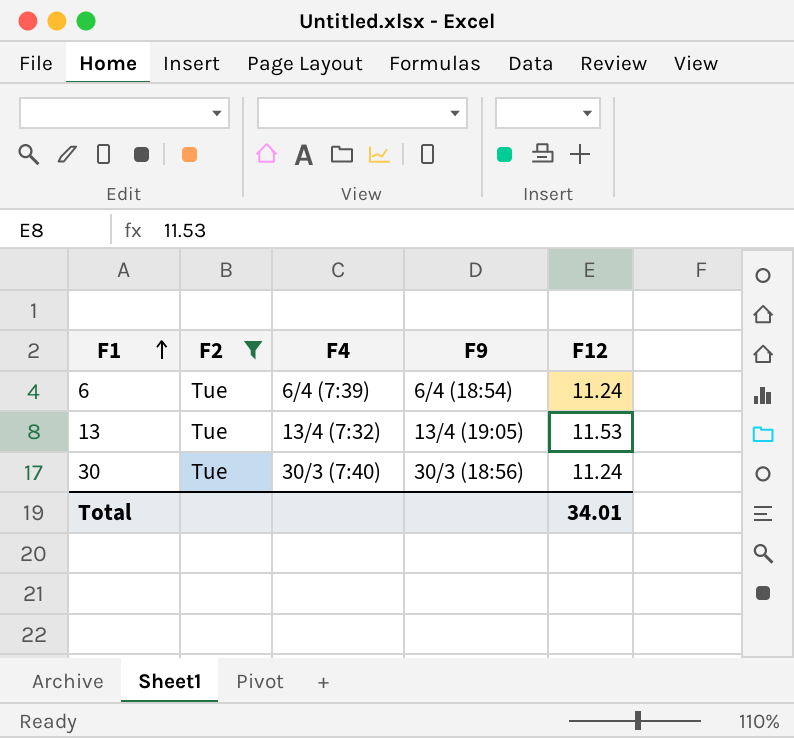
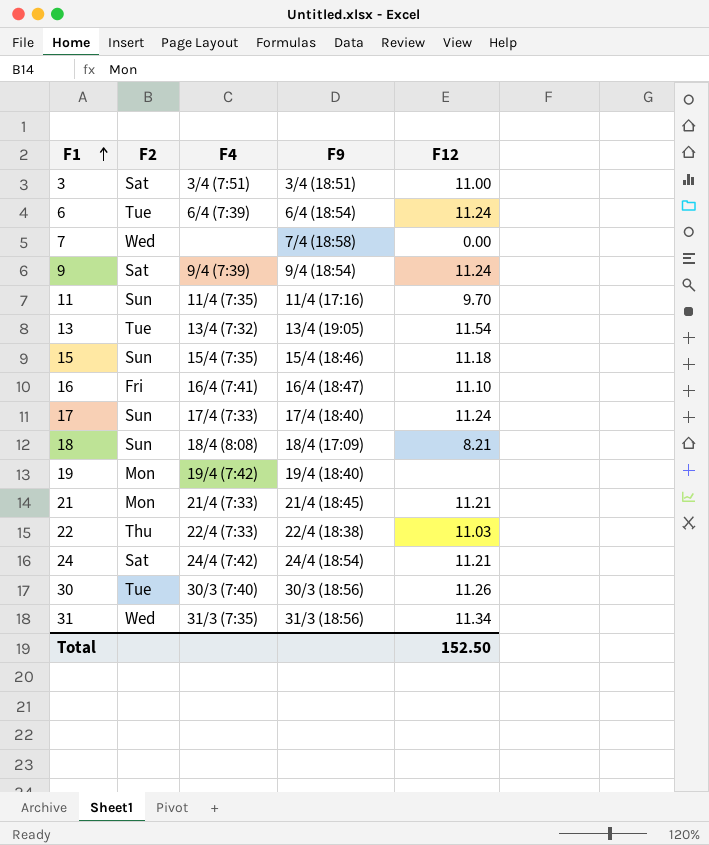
filter: F2 = Tue -> none
13 | F12: 11.53 -> 11.54
30 | F12: 11.24 -> 11.26
Total | F12: 34.01 -> 152.50

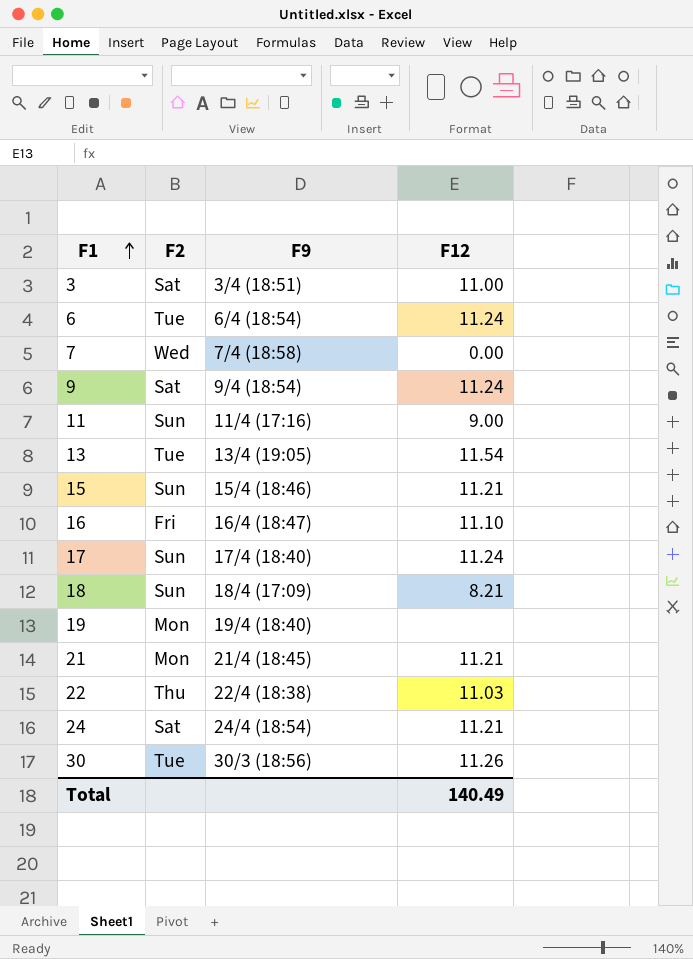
column F4 | position: 3 -> none
row 31: Wed | 31/3 (7:35) | 31/3 (18:56) | 11.34 -> none
11 | F12: 9.70 -> 9.00
15 | F12: 11.18 -> 11.21
Total | F12: 152.50 -> 140.49

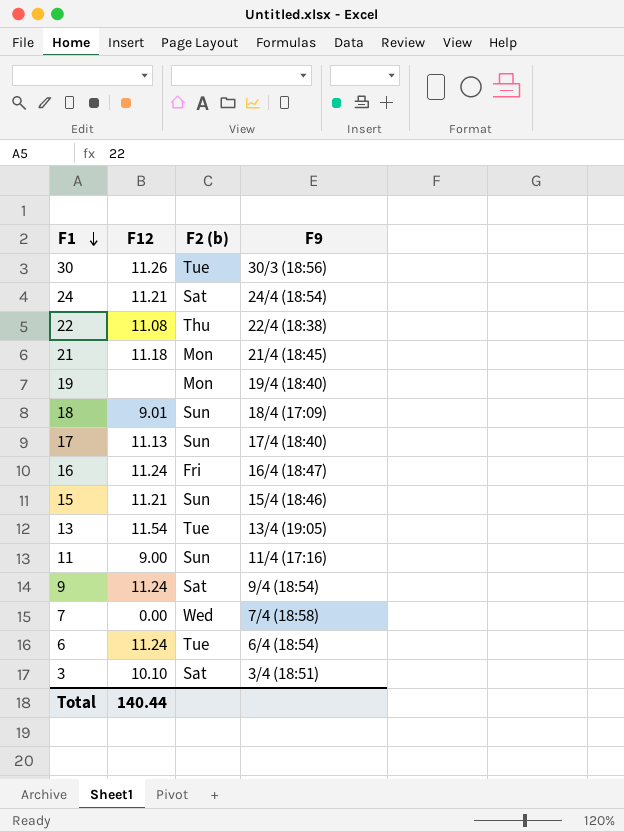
row order: F1 ascending -> F1 descending
column F12 | position: 4 -> 2
column name: F2 -> F2 (b)
22 | F12: 11.03 -> 11.08
21 | F12: 11.21 -> 11.18
18 | F12: 8.21 -> 9.01
17 | F12: 11.24 -> 11.13
16 | F12: 11.10 -> 11.24
3 | F12: 11.00 -> 10.10
Total | F12: 140.49 -> 140.44

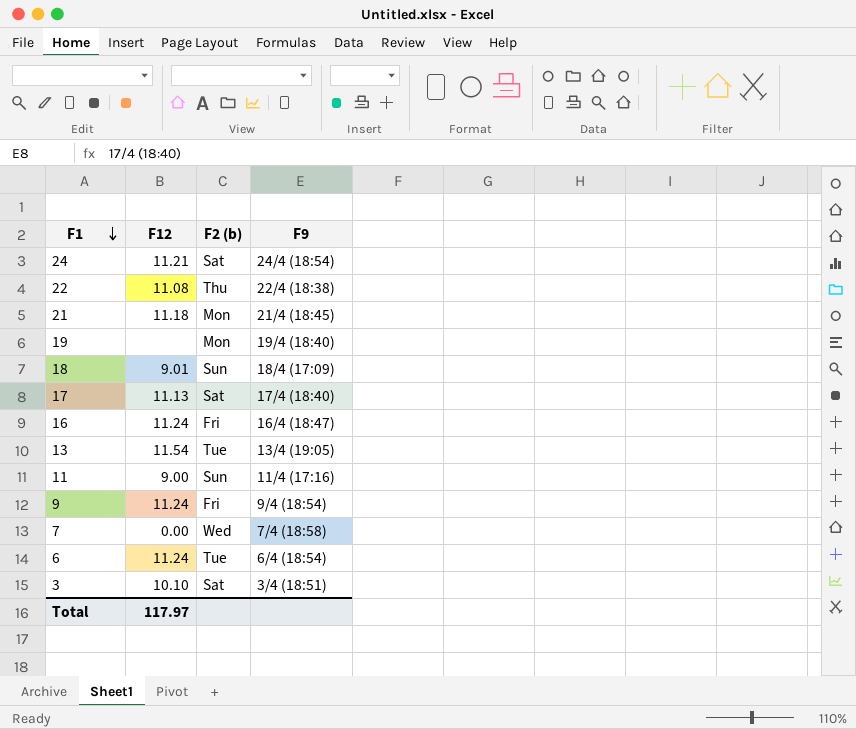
row 30: 11.26 | Tue | 30/3 (18:56) -> none
row 15: 11.21 | Sun | 15/4 (18:46) -> none
17 | F2 (b): Sun -> Sat
9 | F2 (b): Sat -> Fri
Total | F12: 140.44 -> 117.97

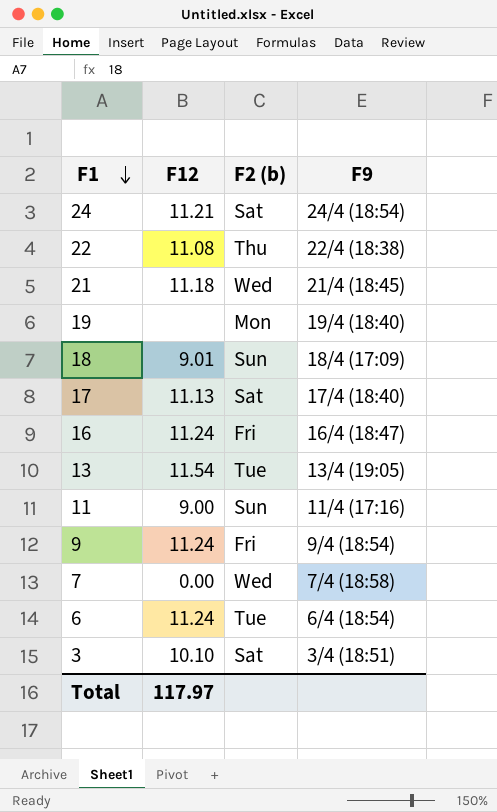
21 | F2 (b): Mon -> Wed

